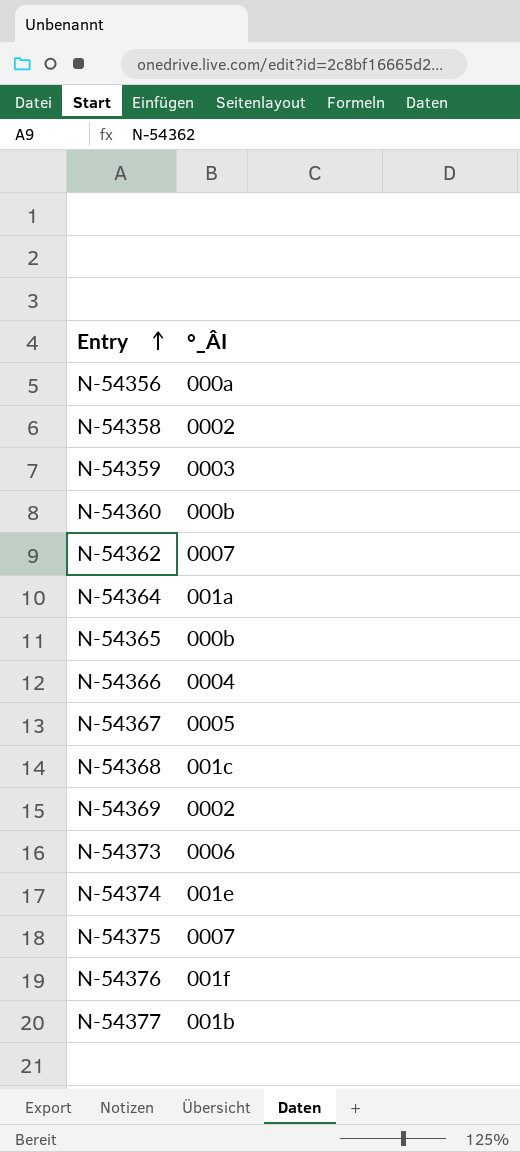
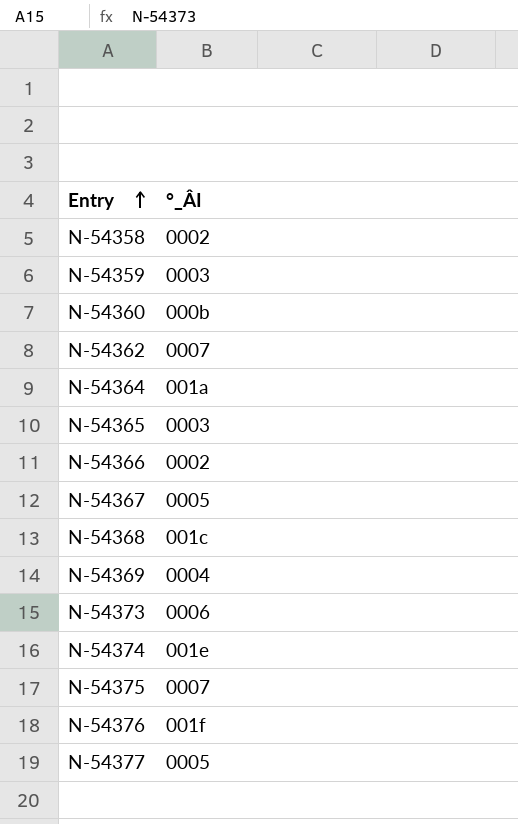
row N-54356: 000a -> none
N-54365 | °_ÂI: 000b -> 0003
N-54366 | °_ÂI: 0004 -> 0002
N-54369 | °_ÂI: 0002 -> 0004
N-54377 | °_ÂI: 001b -> 0005

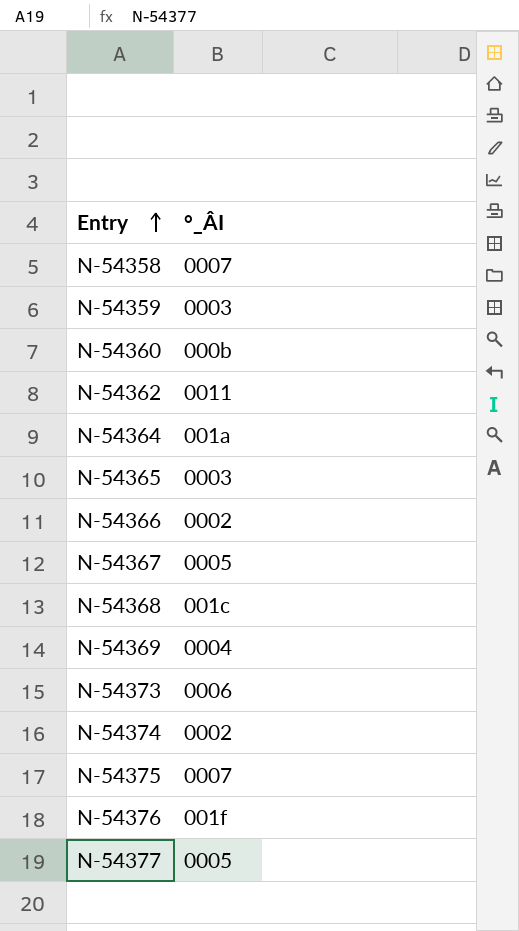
N-54358 | °_ÂI: 0002 -> 0007
N-54362 | °_ÂI: 0007 -> 0011
N-54374 | °_ÂI: 001e -> 0002

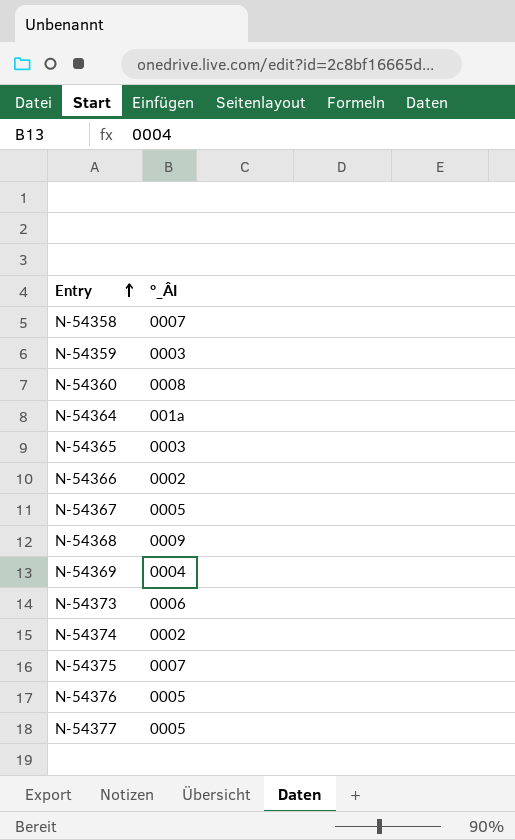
row N-54362: 0011 -> none
N-54360 | °_ÂI: 000b -> 0008
N-54368 | °_ÂI: 001c -> 0009
N-54376 | °_ÂI: 001f -> 0005

